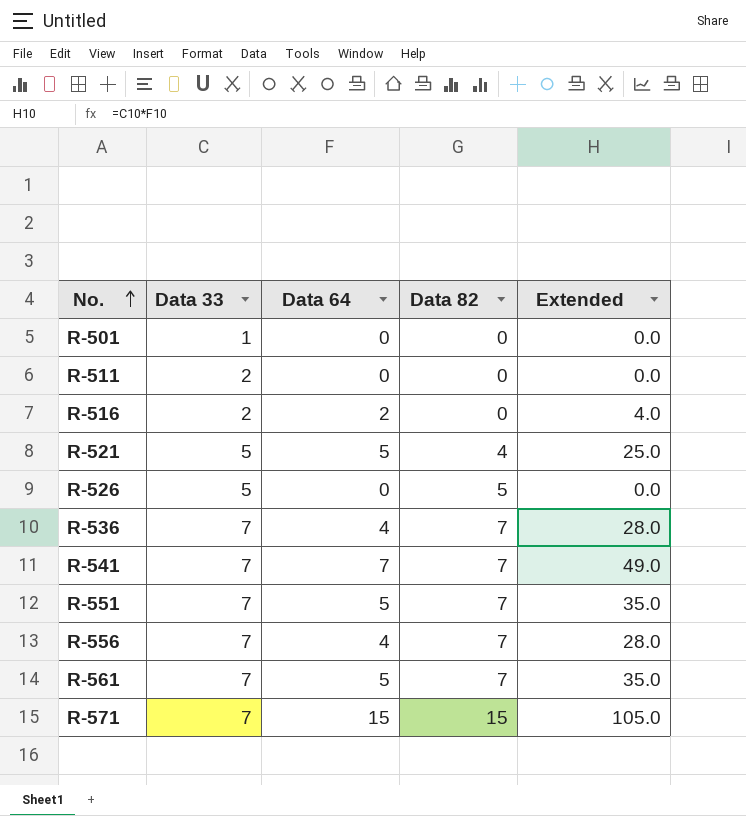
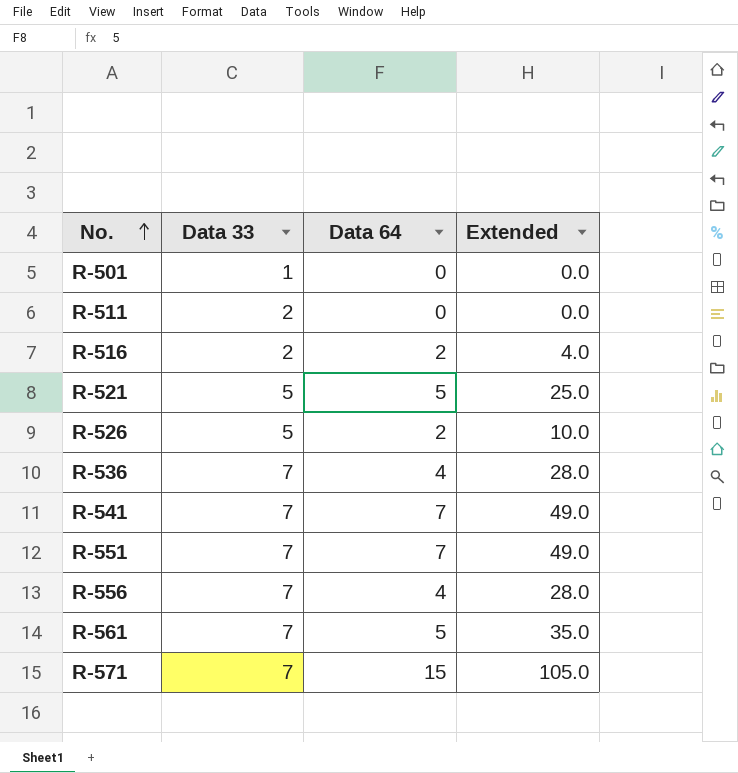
column Data 82 | position: 4 -> none
R-526 | Data 64: 0 -> 2
R-526 | Extended: 0.0 -> 10.0
R-551 | Data 64: 5 -> 7
R-551 | Extended: 35.0 -> 49.0

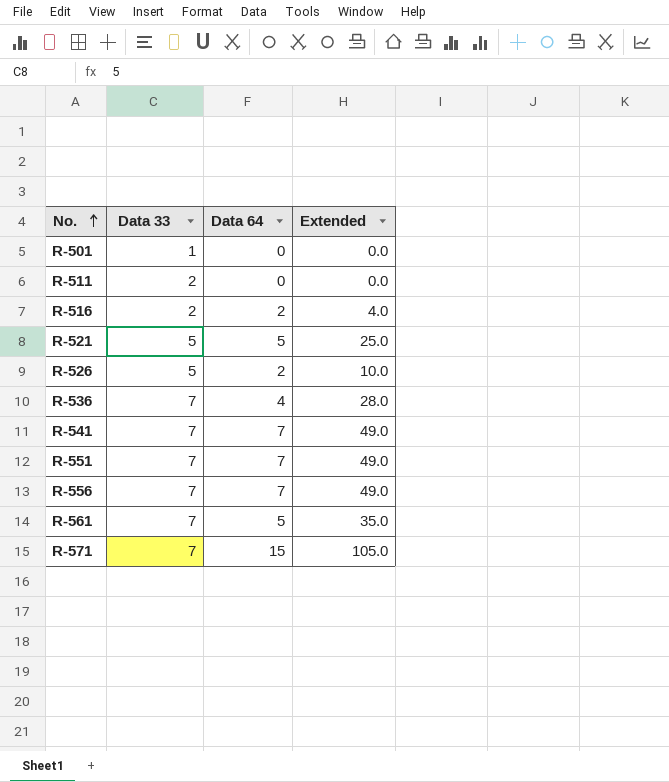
R-556 | Data 64: 4 -> 7
R-556 | Extended: 28.0 -> 49.0

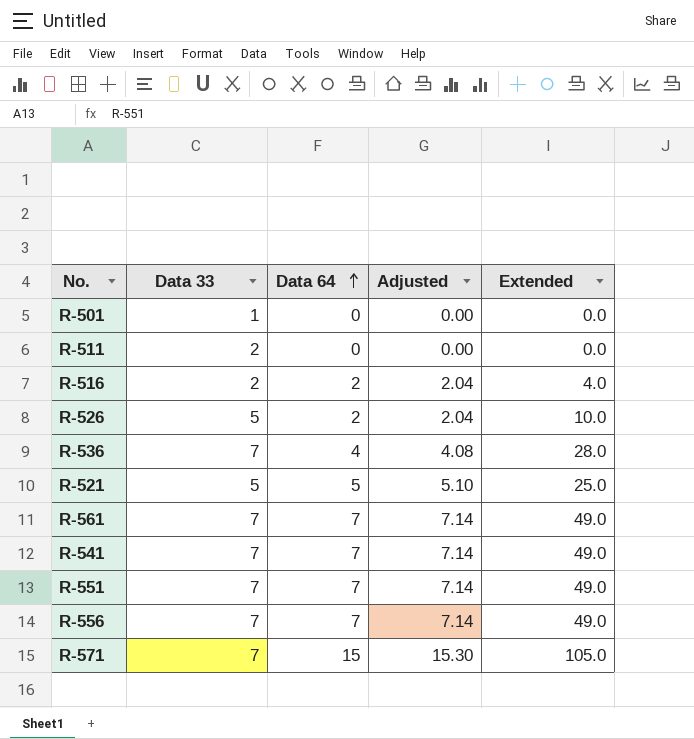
row order: No. ascending -> Data 64 ascending
column Adjusted | formula: none -> [Data 64] * 1.02
R-561 | Data 64: 5 -> 7
R-561 | Extended: 35.0 -> 49.0

